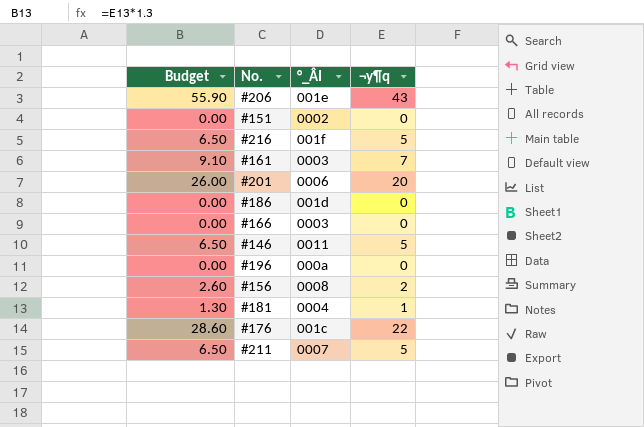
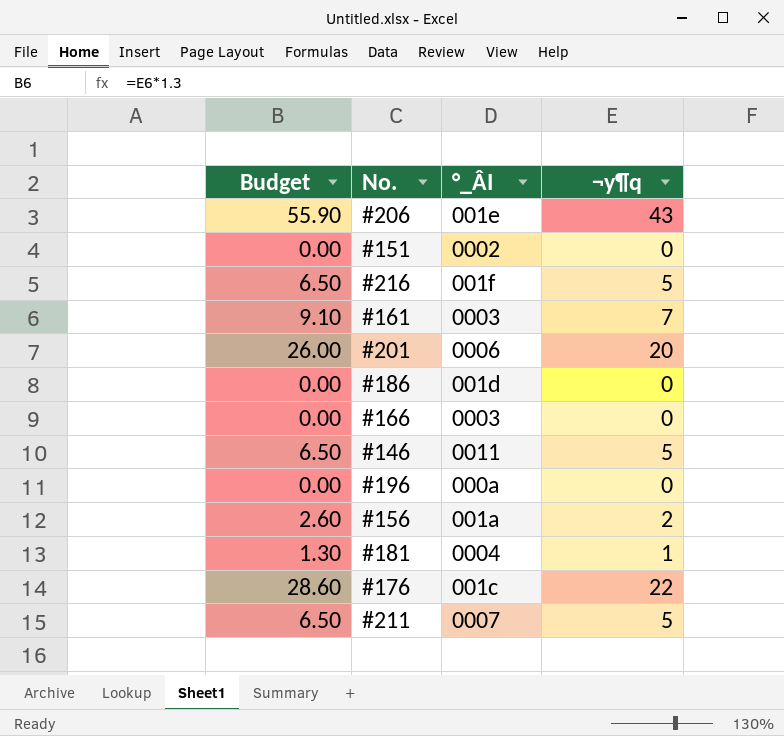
#156 | °_ÂI: 0008 -> 001a

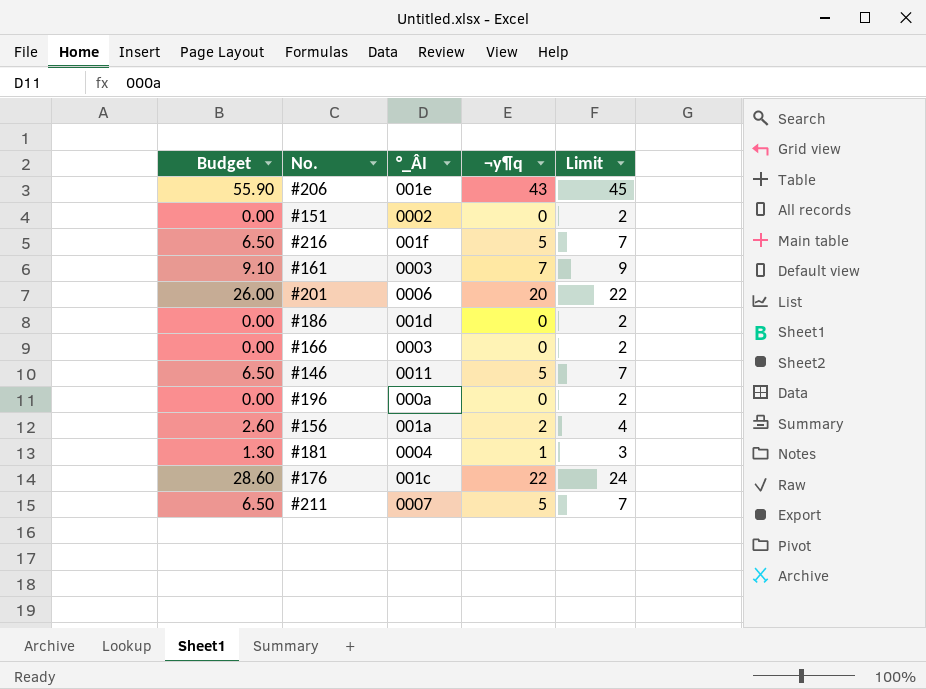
column Limit | formula: none -> [¬y¶q] + 2

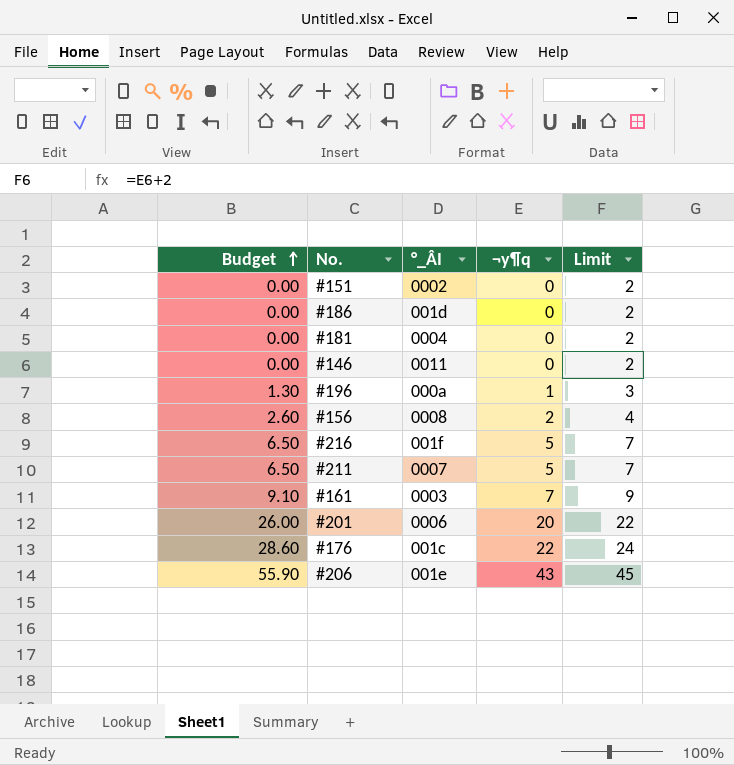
row order: none -> Budget ascending
row #166: 0.00 | 0003 | 0 | 2 -> none
#181 | Budget: 1.30 -> 0.00
#181 | ¬y¶q: 1 -> 0
#181 | Limit: 3 -> 2
#146 | Budget: 6.50 -> 0.00
#146 | ¬y¶q: 5 -> 0
#146 | Limit: 7 -> 2
#196 | Budget: 0.00 -> 1.30
#196 | ¬y¶q: 0 -> 1
#196 | Limit: 2 -> 3
#156 | °_ÂI: 001a -> 0008

